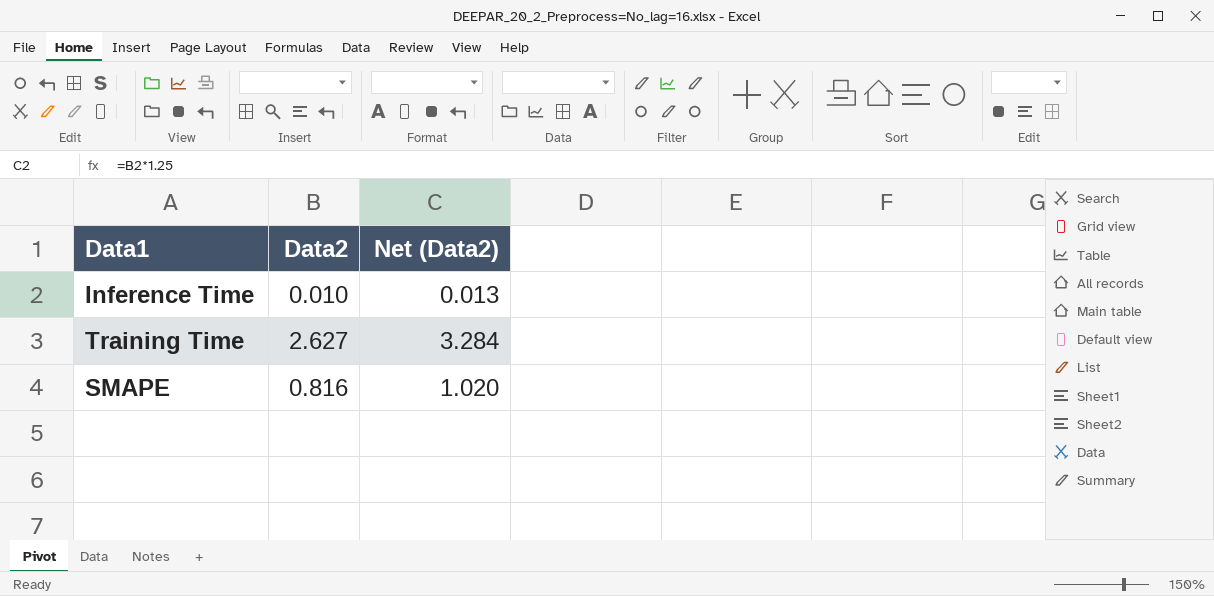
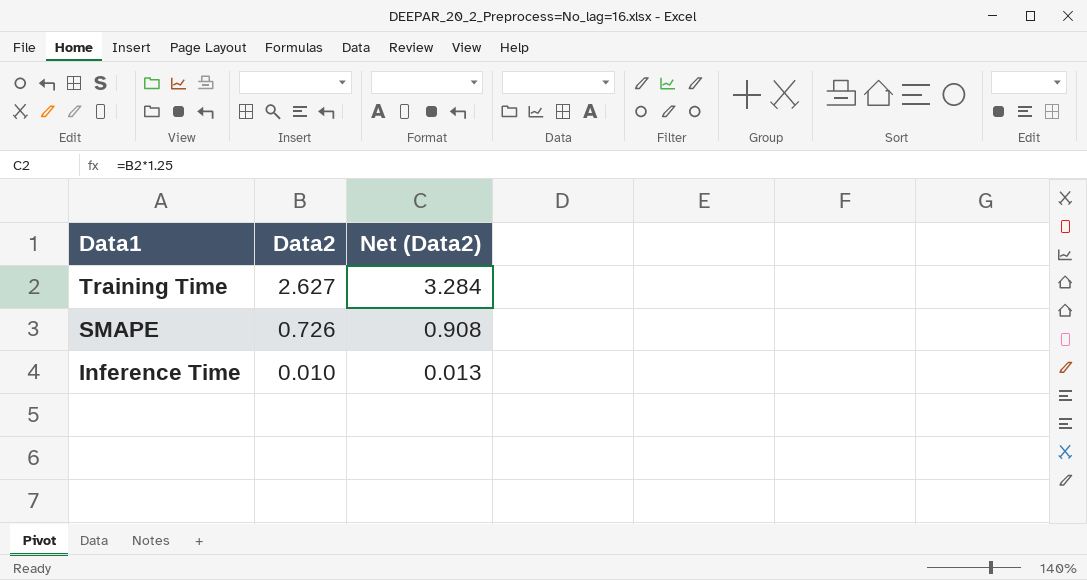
row order: none -> Data1 descending
SMAPE | Data2: 0.816 -> 0.726
SMAPE | Net (Data2): 1.020 -> 0.908

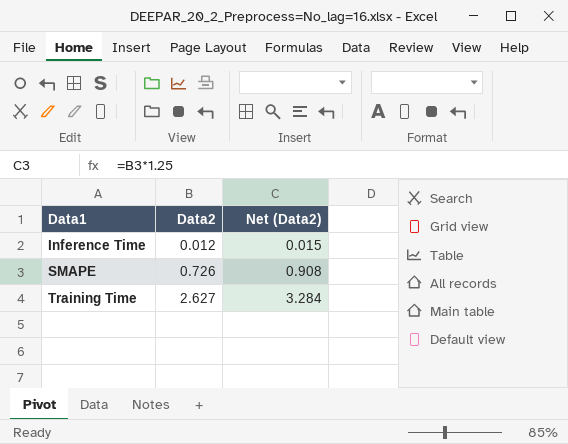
row order: Data1 descending -> Data1 ascending
Inference Time | Data2: 0.010 -> 0.012
Inference Time | Net (Data2): 0.013 -> 0.015

